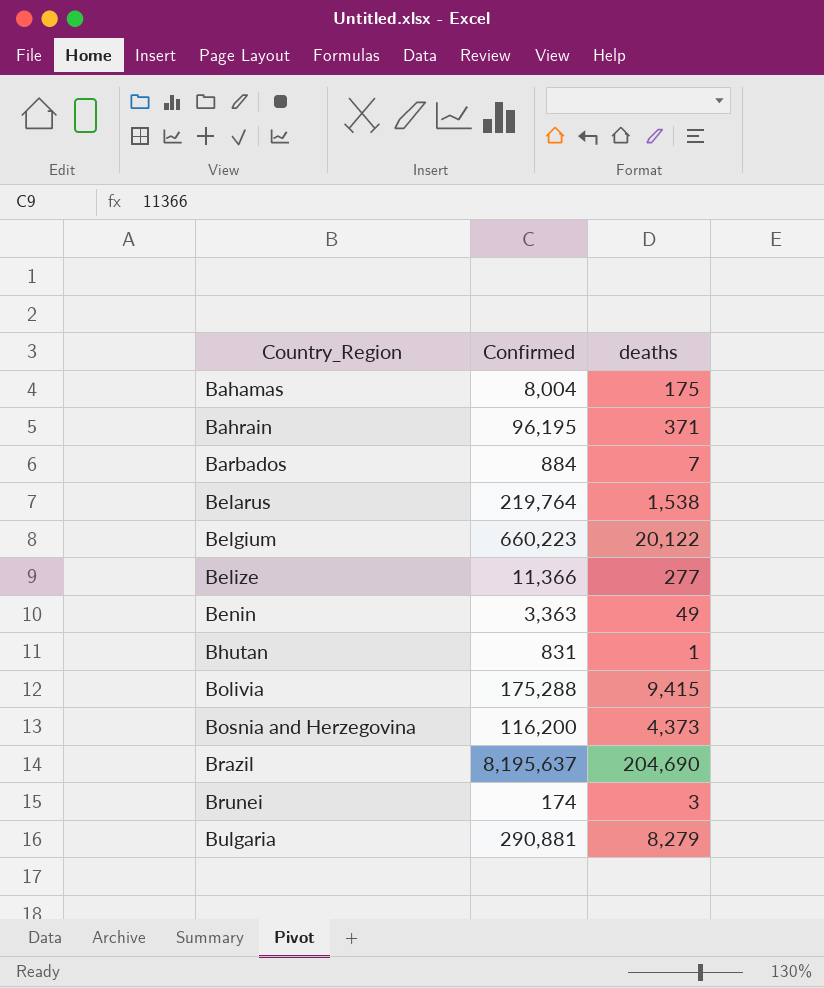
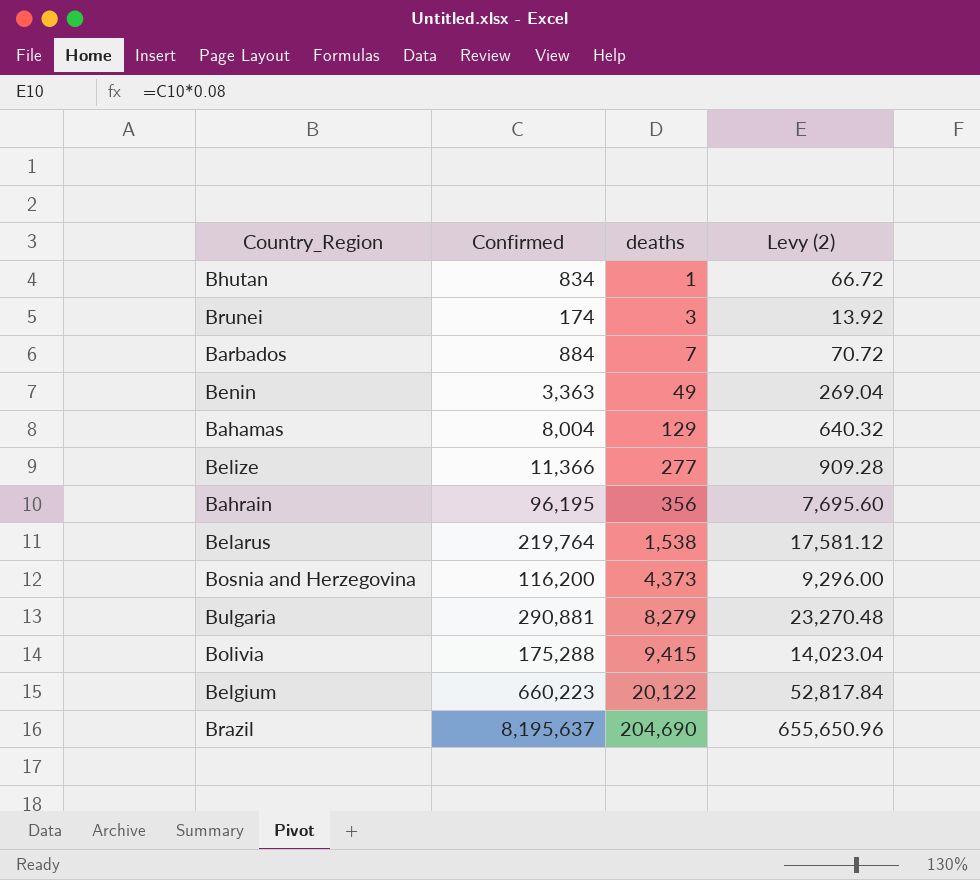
row order: Country_Region ascending -> deaths ascending
column Levy (2) | formula: none -> [Confirmed] * 0.08
Bhutan | Confirmed: 831 -> 834
Bahamas | deaths: 175 -> 129
Bahrain | deaths: 371 -> 356

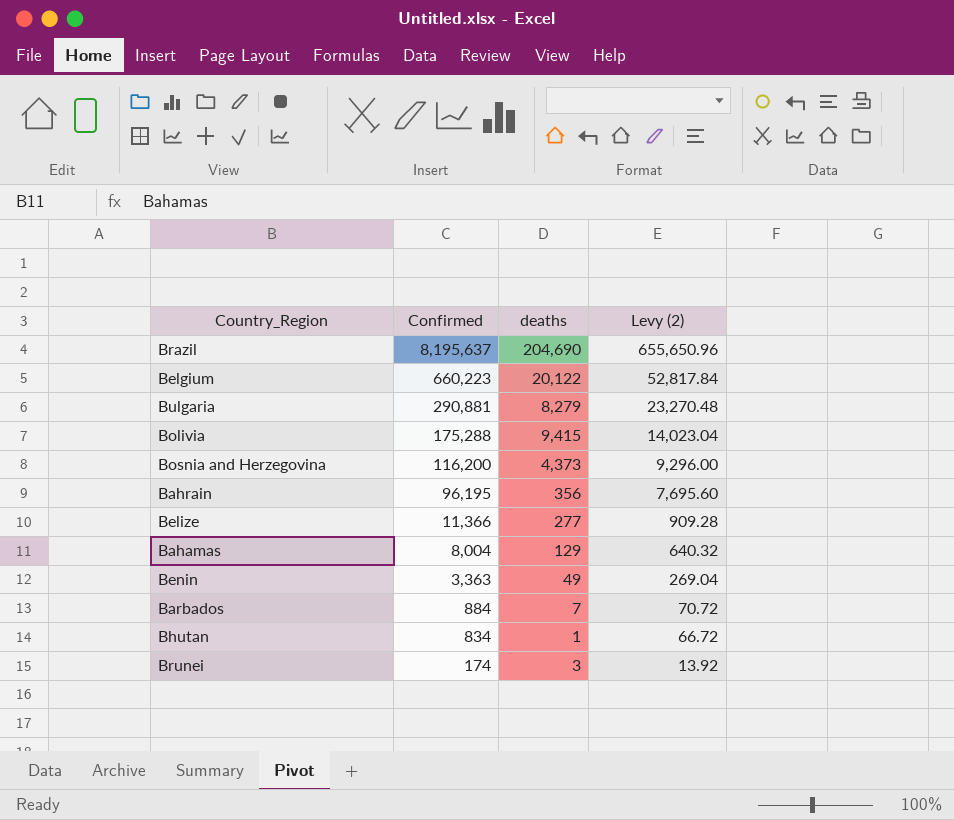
row order: deaths ascending -> Confirmed descending
row Belarus: 219,764 | 1,538 | 17,581.12 -> none

